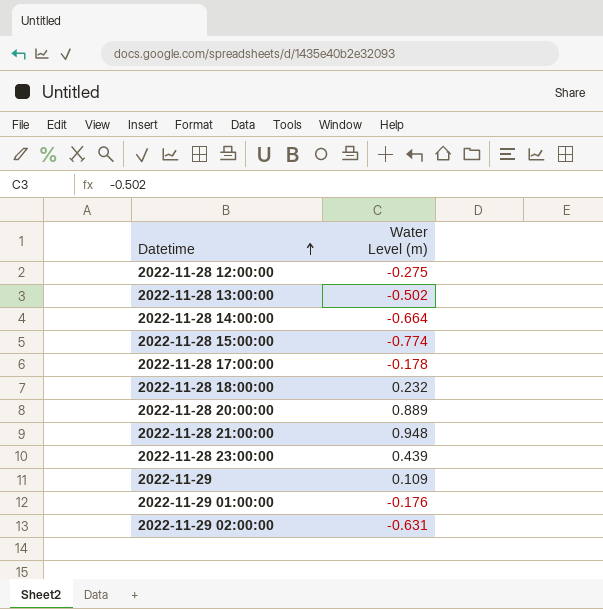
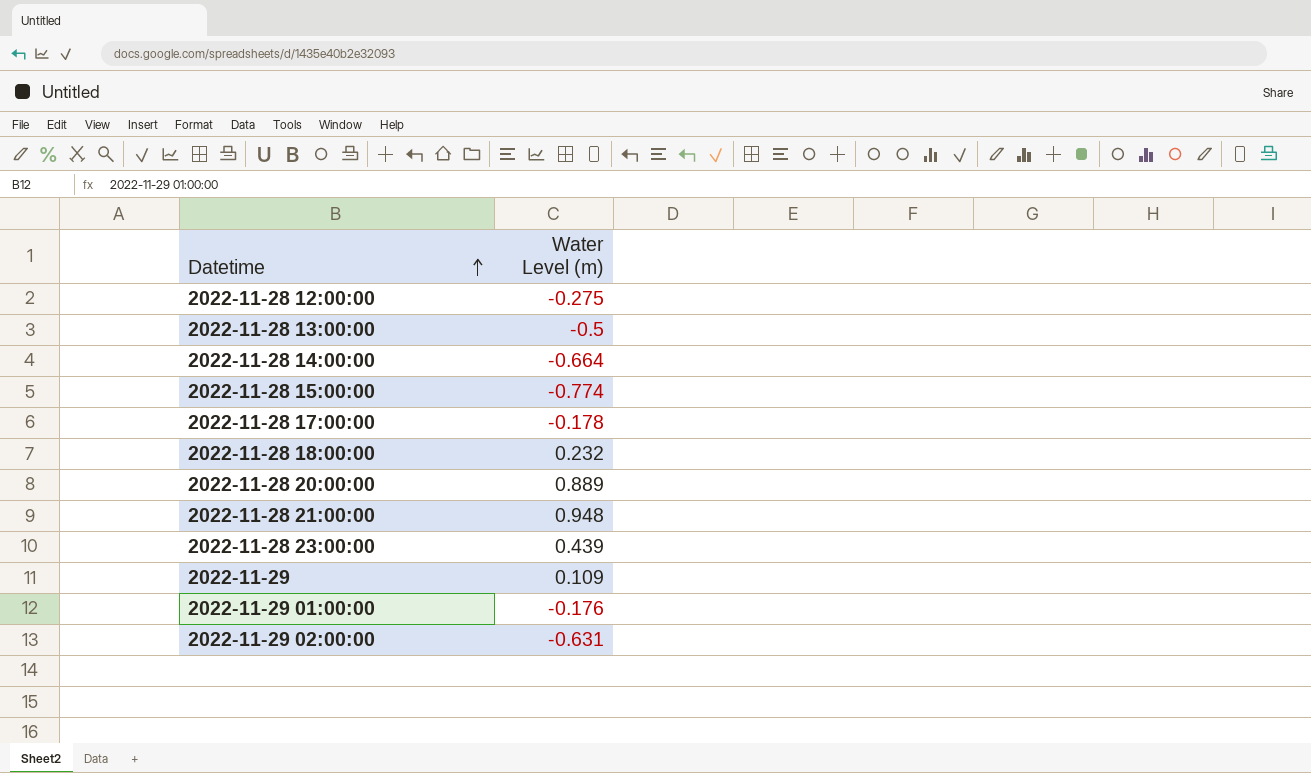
2022-11-28 13:00:00 | Water Level (m): -0.502 -> -0.5

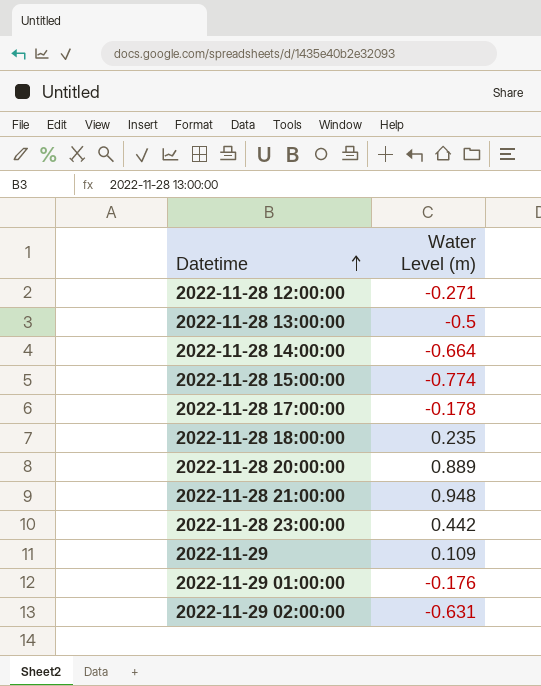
2022-11-28 12:00:00 | Water Level (m): -0.275 -> -0.271
2022-11-28 18:00:00 | Water Level (m): 0.232 -> 0.235
2022-11-28 23:00:00 | Water Level (m): 0.439 -> 0.442

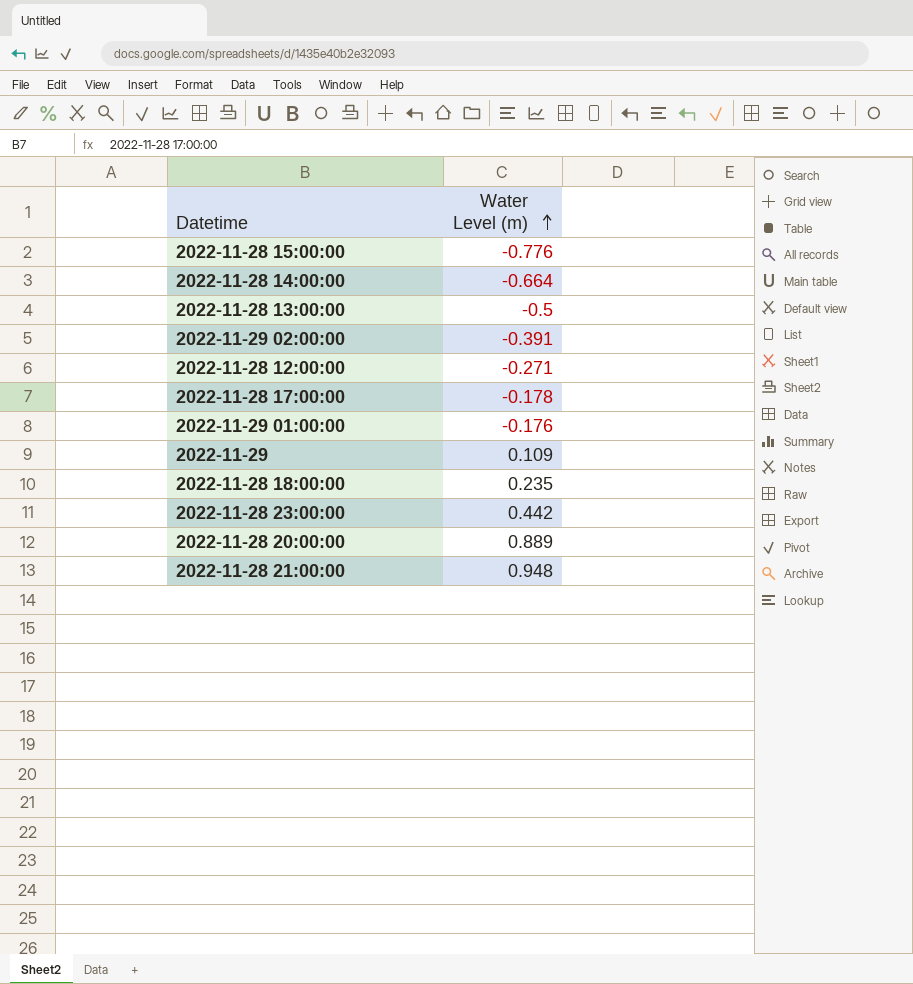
row order: Datetime ascending -> Water Level (m) ascending
2022-11-28 15:00:00 | Water Level (m): -0.774 -> -0.776
2022-11-29 02:00:00 | Water Level (m): -0.631 -> -0.391

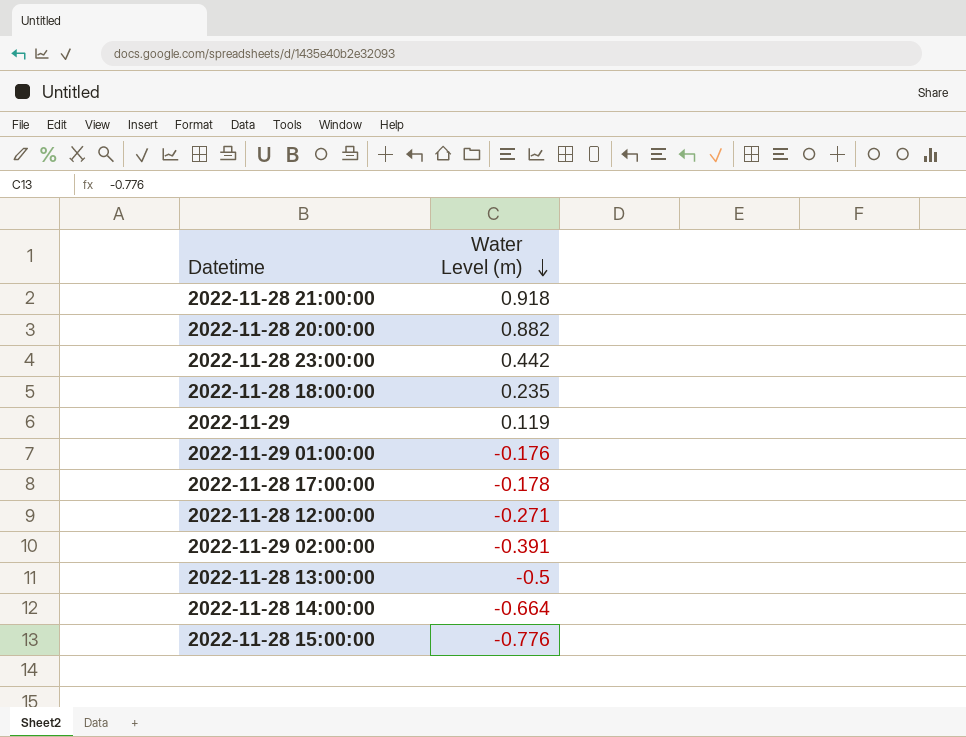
row order: Water Level (m) ascending -> Water Level (m) descending
2022-11-28 21:00:00 | Water Level (m): 0.948 -> 0.918
2022-11-28 20:00:00 | Water Level (m): 0.889 -> 0.882
2022-11-29 | Water Level (m): 0.109 -> 0.119

